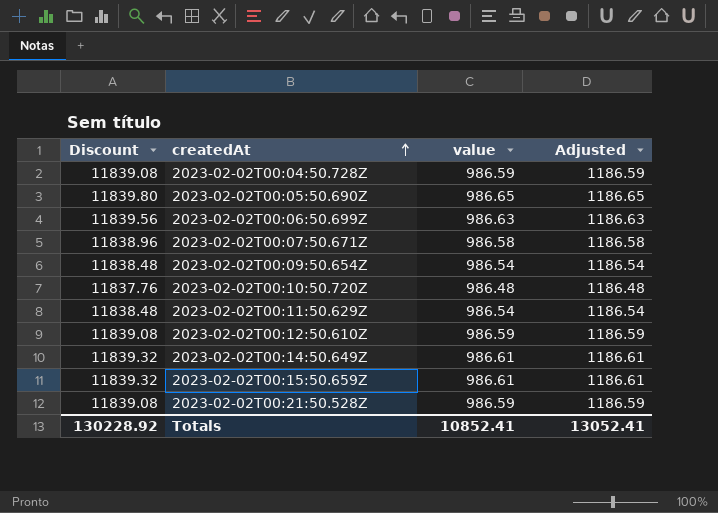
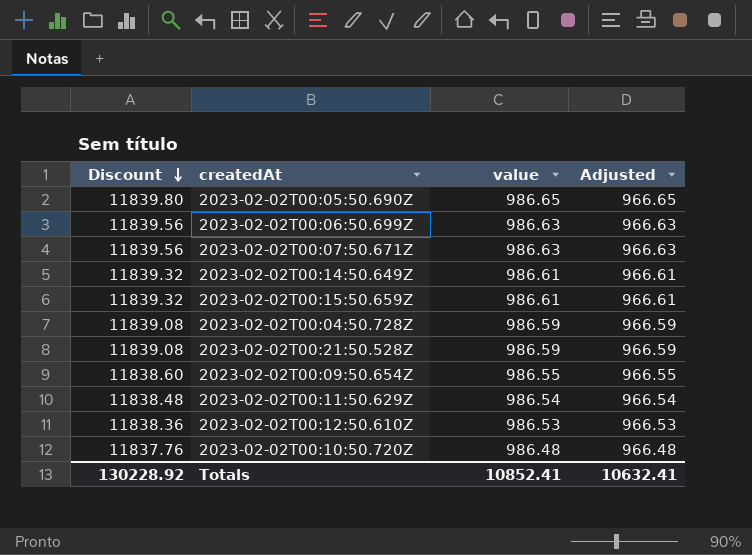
row order: createdAt ascending -> Discount descending
column Adjusted | formula: [value] + 200 -> [value] - 20
2023-02-02T00:07:50.671Z | Discount: 11838.96 -> 11839.56
2023-02-02T00:07:50.671Z | value: 986.58 -> 986.63
2023-02-02T00:09:50.654Z | Discount: 11838.48 -> 11838.60
2023-02-02T00:09:50.654Z | value: 986.54 -> 986.55
2023-02-02T00:12:50.610Z | Discount: 11839.08 -> 11838.36
2023-02-02T00:12:50.610Z | value: 986.59 -> 986.53
Totals | Adjusted: 13052.41 -> 10632.41

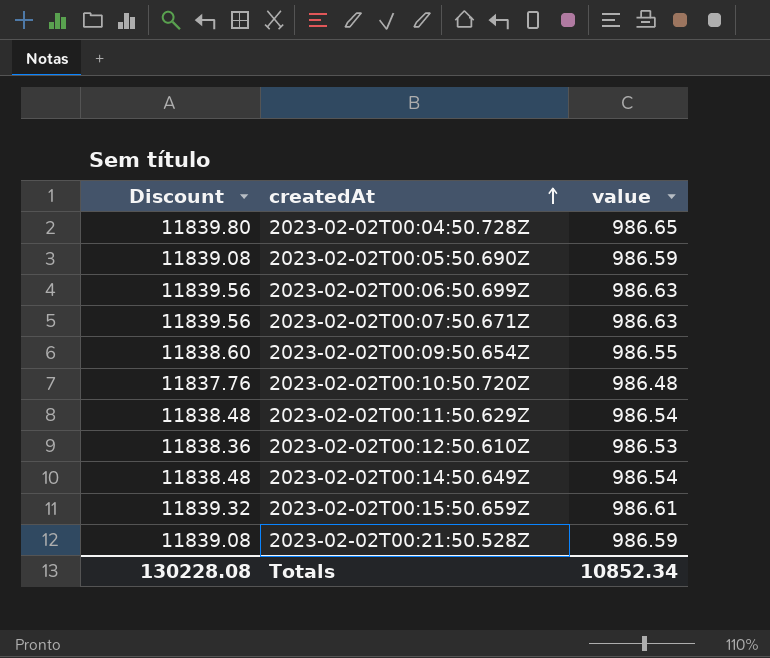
row order: Discount descending -> createdAt ascending
column Adjusted | formula: [value] - 20 -> none
2023-02-02T00:04:50.728Z | Discount: 11839.08 -> 11839.80
2023-02-02T00:04:50.728Z | value: 986.59 -> 986.65
2023-02-02T00:05:50.690Z | Discount: 11839.80 -> 11839.08
2023-02-02T00:05:50.690Z | value: 986.65 -> 986.59
2023-02-02T00:14:50.649Z | Discount: 11839.32 -> 11838.48
2023-02-02T00:14:50.649Z | value: 986.61 -> 986.54
Totals | Discount: 130228.92 -> 130228.08
Totals | value: 10852.41 -> 10852.34

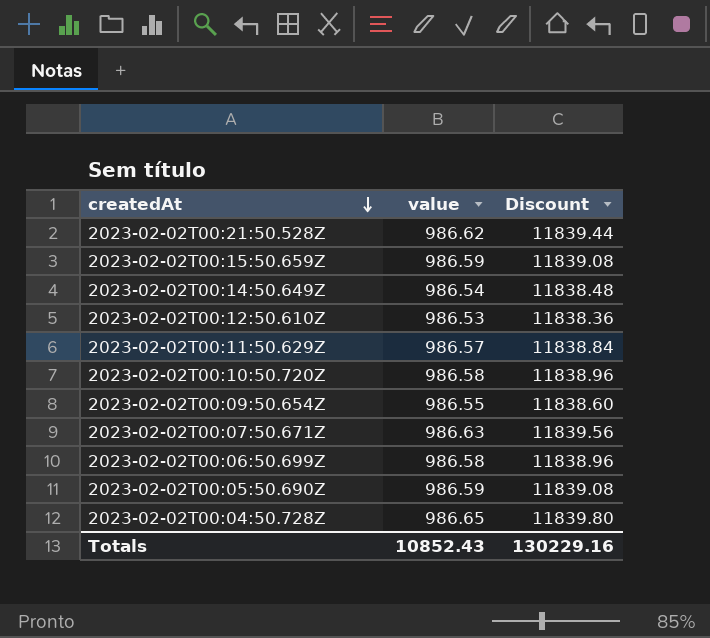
row order: createdAt ascending -> createdAt descending
column Discount | position: 1 -> 3
2023-02-02T00:21:50.528Z | value: 986.59 -> 986.62
2023-02-02T00:21:50.528Z | Discount: 11839.08 -> 11839.44
2023-02-02T00:15:50.659Z | value: 986.61 -> 986.59
2023-02-02T00:15:50.659Z | Discount: 11839.32 -> 11839.08
2023-02-02T00:11:50.629Z | value: 986.54 -> 986.57
2023-02-02T00:11:50.629Z | Discount: 11838.48 -> 11838.84
2023-02-02T00:10:50.720Z | value: 986.48 -> 986.58
2023-02-02T00:10:50.720Z | Discount: 11837.76 -> 11838.96
2023-02-02T00:06:50.699Z | value: 986.63 -> 986.58
2023-02-02T00:06:50.699Z | Discount: 11839.56 -> 11838.96
Totals | value: 10852.34 -> 10852.43
Totals | Discount: 130228.08 -> 130229.16

